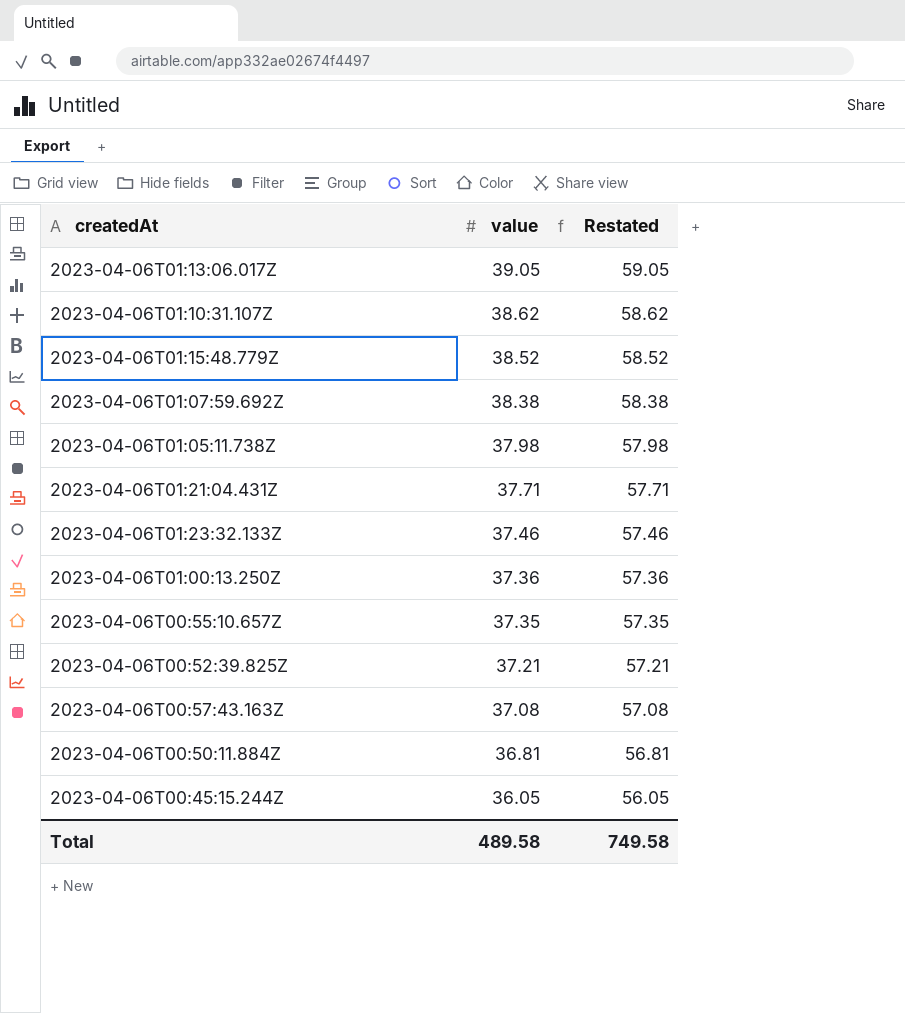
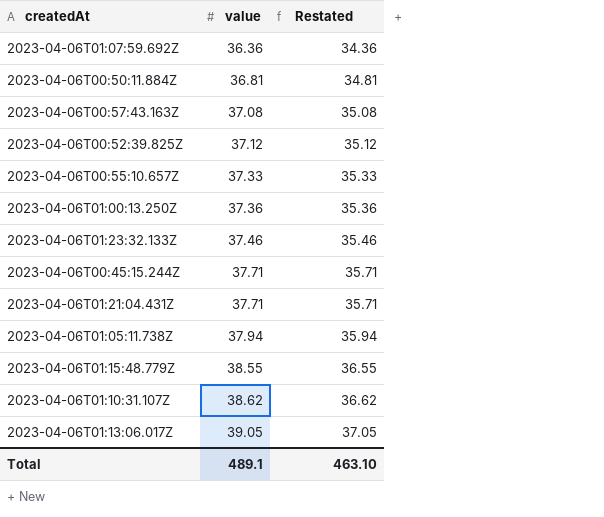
row order: value descending -> value ascending
column Restated | formula: [value] + 20 -> [value] - 2
2023-04-06T01:07:59.692Z | value: 38.38 -> 36.36
2023-04-06T00:52:39.825Z | value: 37.21 -> 37.12
2023-04-06T00:55:10.657Z | value: 37.35 -> 37.33
2023-04-06T00:45:15.244Z | value: 36.05 -> 37.71
2023-04-06T01:05:11.738Z | value: 37.98 -> 37.94
2023-04-06T01:15:48.779Z | value: 38.52 -> 38.55
Total | value: 489.58 -> 489.1
Total | Restated: 749.58 -> 463.10

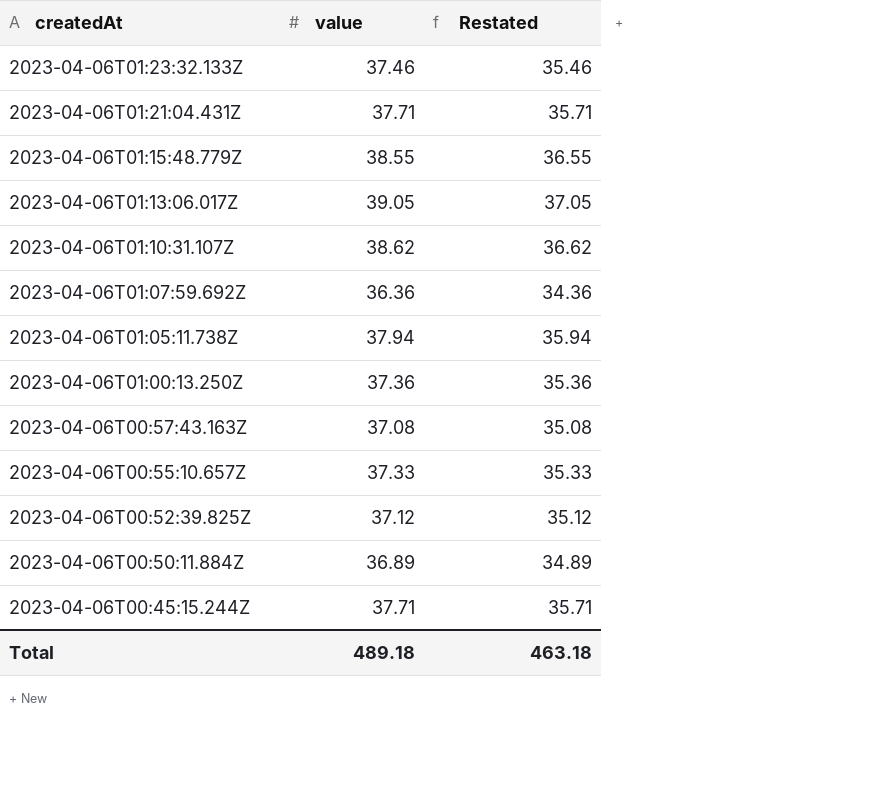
row order: value ascending -> createdAt descending
2023-04-06T00:50:11.884Z | value: 36.81 -> 36.89
2023-04-06T00:50:11.884Z | Restated: 34.81 -> 34.89
Total | value: 489.1 -> 489.18
Total | Restated: 463.10 -> 463.18

